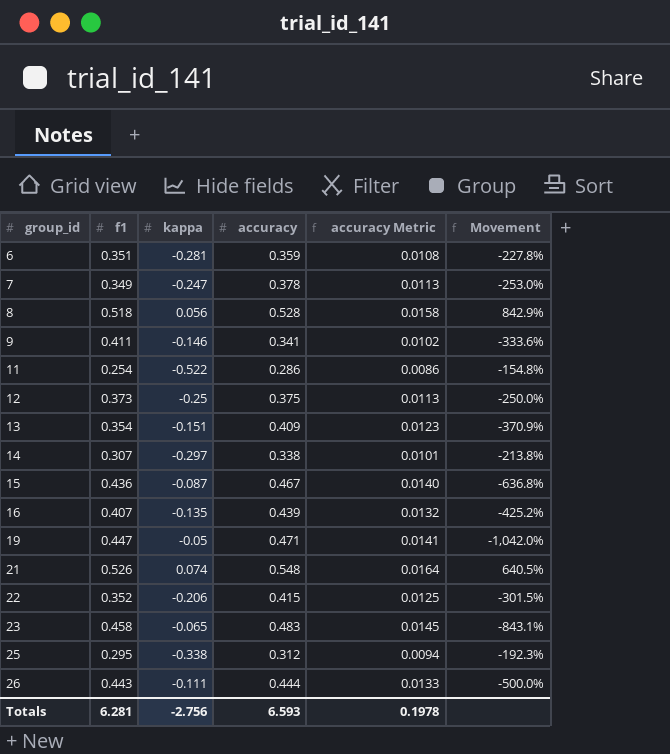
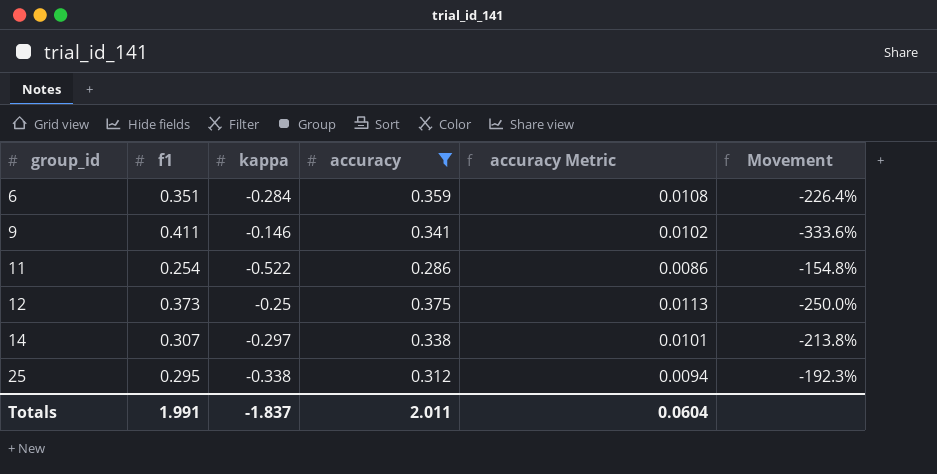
filter: none -> accuracy <= 0.375
6 | kappa: -0.281 -> -0.284
6 | Movement: -227.8% -> -226.4%
Totals | f1: 6.281 -> 1.991
Totals | kappa: -2.756 -> -1.837
Totals | accuracy: 6.593 -> 2.011
Totals | accuracy Metric: 0.1978 -> 0.0604

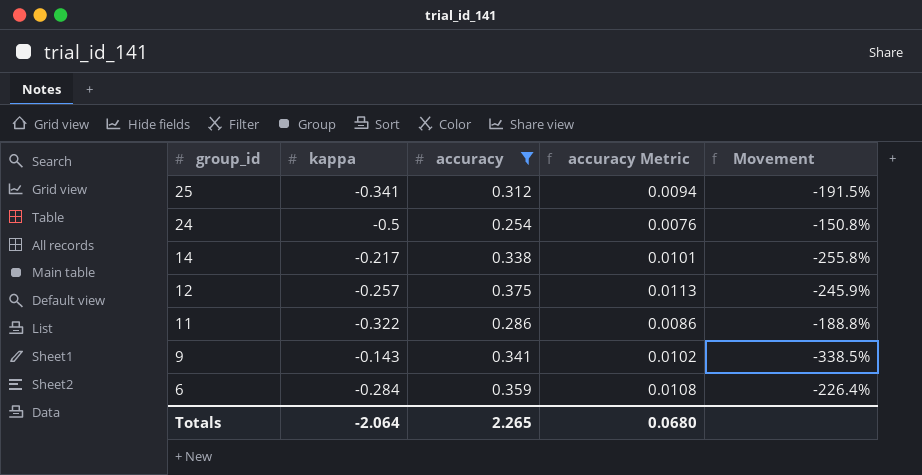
row order: group_id ascending -> group_id descending
column f1 | position: 2 -> none
25 | kappa: -0.338 -> -0.341
25 | Movement: -192.3% -> -191.5%
row 24: none -> -0.5 | 0.254 | 0.0076 | -150.8%
14 | kappa: -0.297 -> -0.217
14 | Movement: -213.8% -> -255.8%
12 | kappa: -0.25 -> -0.257
12 | Movement: -250.0% -> -245.9%
11 | kappa: -0.522 -> -0.322
11 | Movement: -154.8% -> -188.8%
9 | kappa: -0.146 -> -0.143
9 | Movement: -333.6% -> -338.5%
Totals | kappa: -1.837 -> -2.064
Totals | accuracy: 2.011 -> 2.265
Totals | accuracy Metric: 0.0604 -> 0.0680

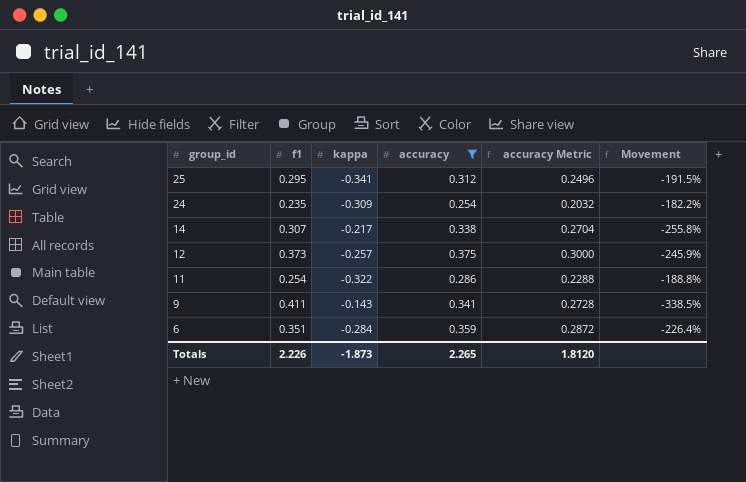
column f1 | position: none -> 2
column accuracy Metric | formula: [accuracy] * 0.03 -> [accuracy] * 0.8
24 | kappa: -0.5 -> -0.309
24 | Movement: -150.8% -> -182.2%
Totals | kappa: -2.064 -> -1.873
Totals | accuracy Metric: 0.0680 -> 1.8120

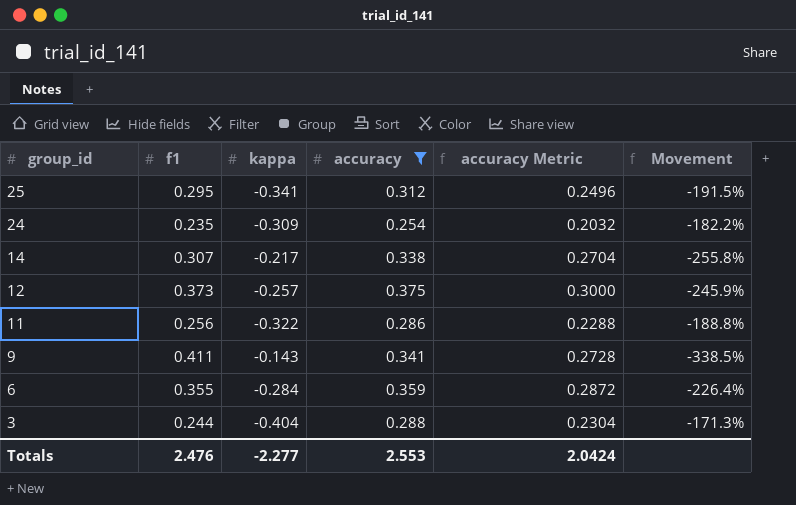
11 | f1: 0.254 -> 0.256
6 | f1: 0.351 -> 0.355
row 3: none -> 0.244 | -0.404 | 0.288 | 0.2304 | -171.3%
Totals | f1: 2.226 -> 2.476
Totals | kappa: -1.873 -> -2.277
Totals | accuracy: 2.265 -> 2.553
Totals | accuracy Metric: 1.8120 -> 2.0424

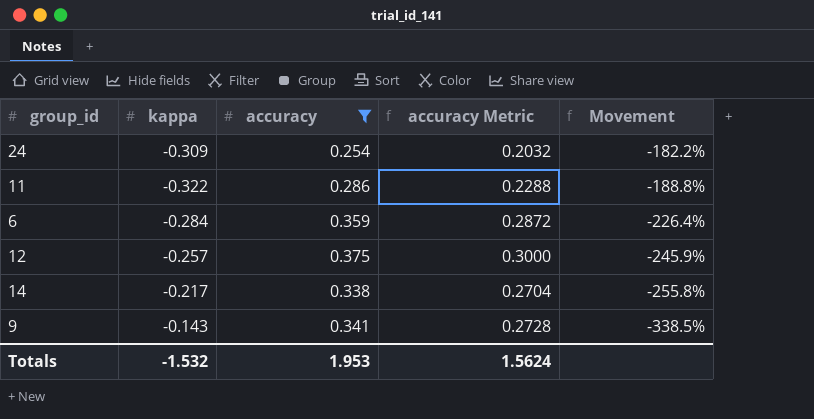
row order: group_id descending -> Movement descending
column f1 | position: 2 -> none
row 25: 0.295 | -0.341 | 0.312 | 0.2496 | -191.5% -> none
row 3: 0.244 | -0.404 | 0.288 | 0.2304 | -171.3% -> none
Totals | kappa: -2.277 -> -1.532
Totals | accuracy: 2.553 -> 1.953
Totals | accuracy Metric: 2.0424 -> 1.5624

